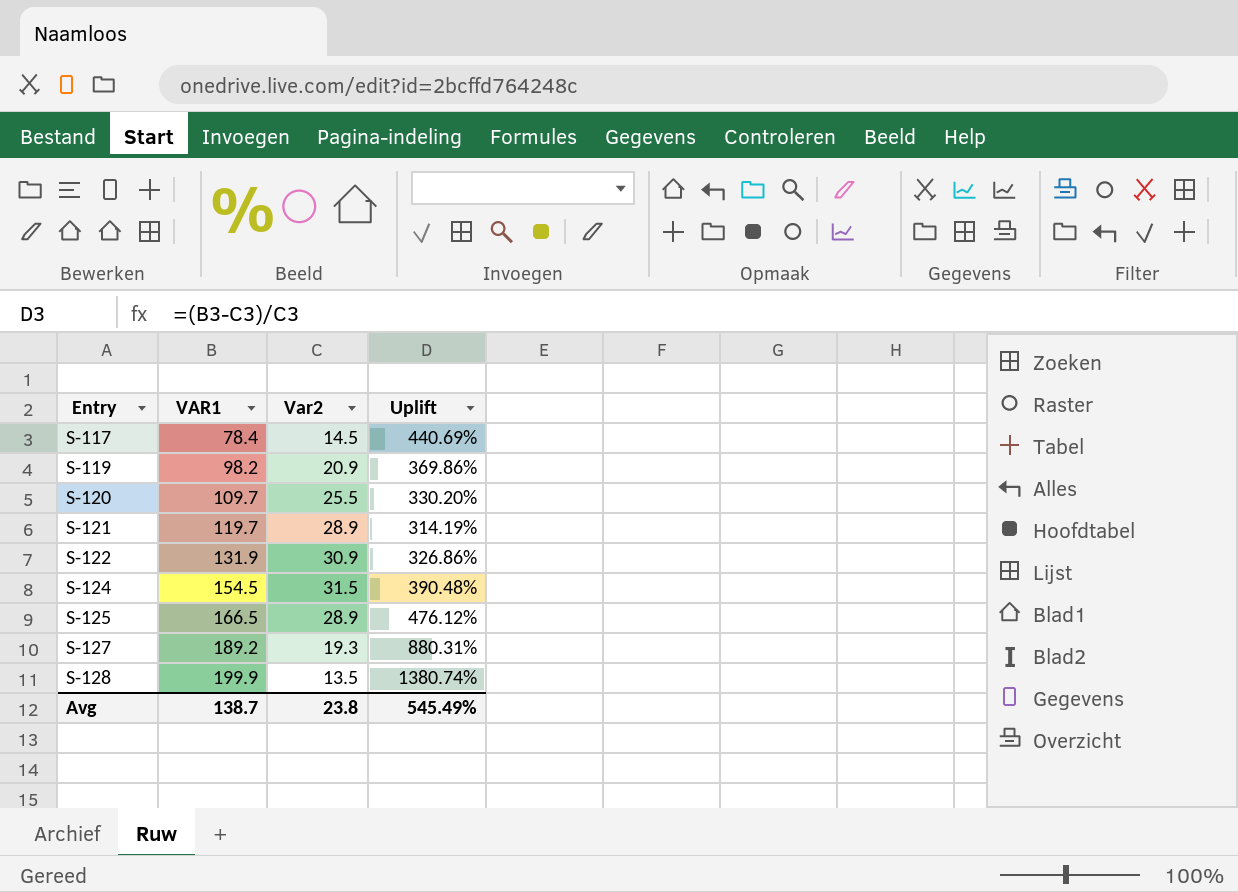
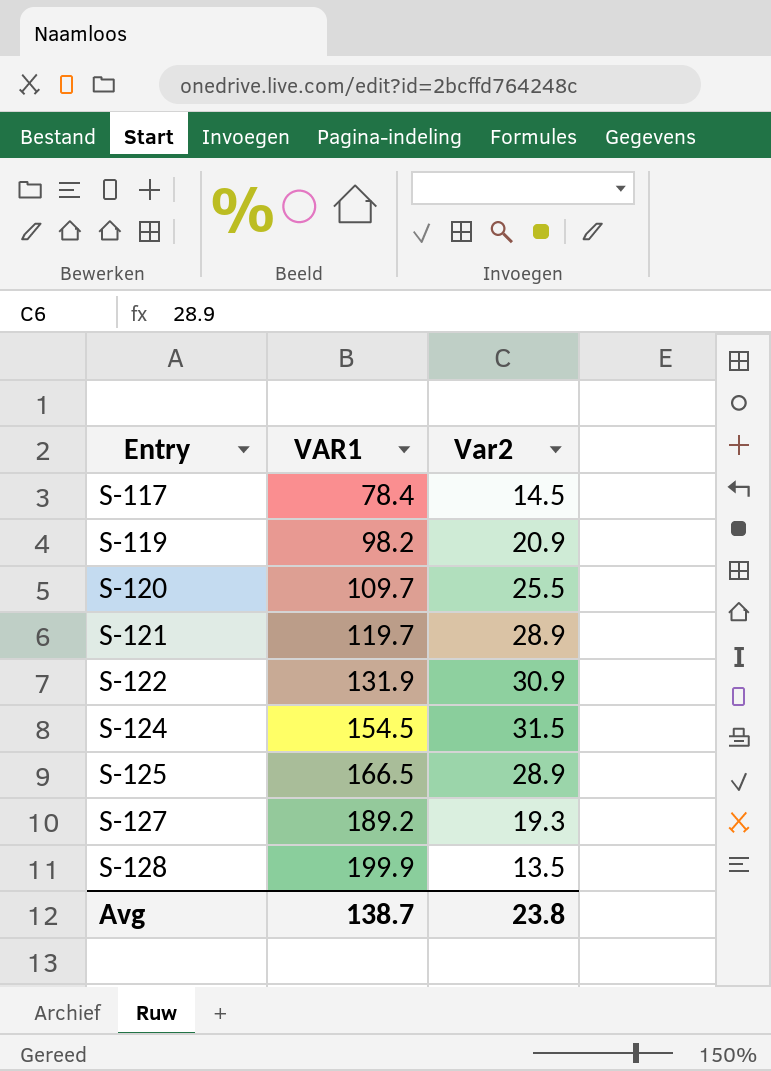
column Uplift | formula: ([VAR1] - [Var2]) / [Var2] -> none

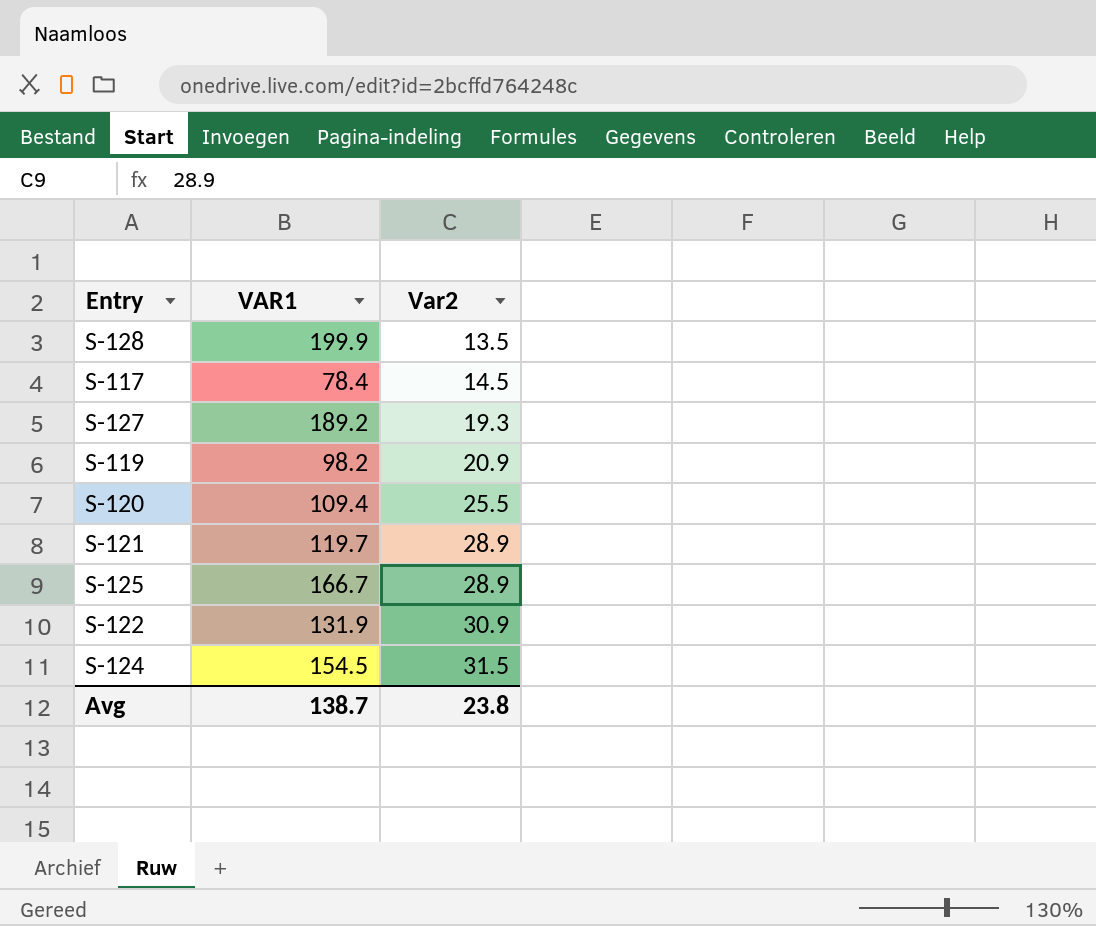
row order: Entry ascending -> Var2 ascending
S-120 | VAR1: 109.7 -> 109.4
S-125 | VAR1: 166.5 -> 166.7

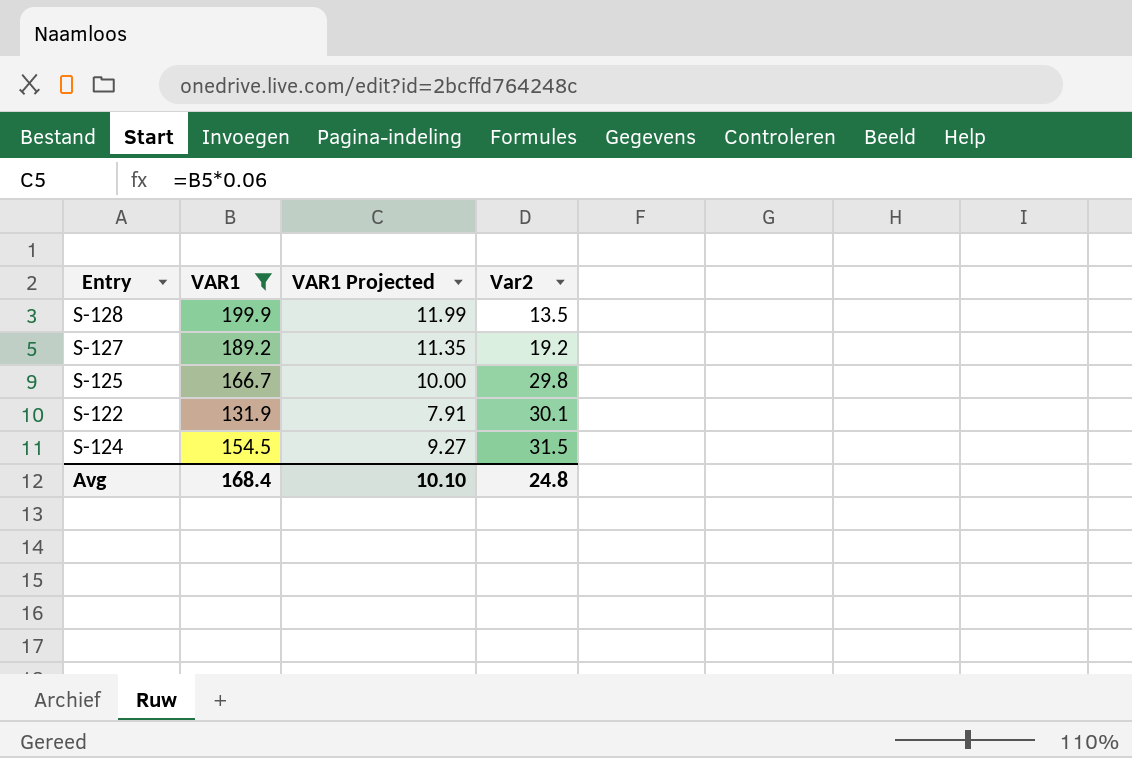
filter: none -> VAR1 >= 131.9
column VAR1 Projected | formula: none -> [VAR1] * 0.06
S-127 | Var2: 19.3 -> 19.2
S-125 | Var2: 28.9 -> 29.8
S-122 | Var2: 30.9 -> 30.1
Avg | VAR1: 138.7 -> 168.4
Avg | Var2: 23.8 -> 24.8

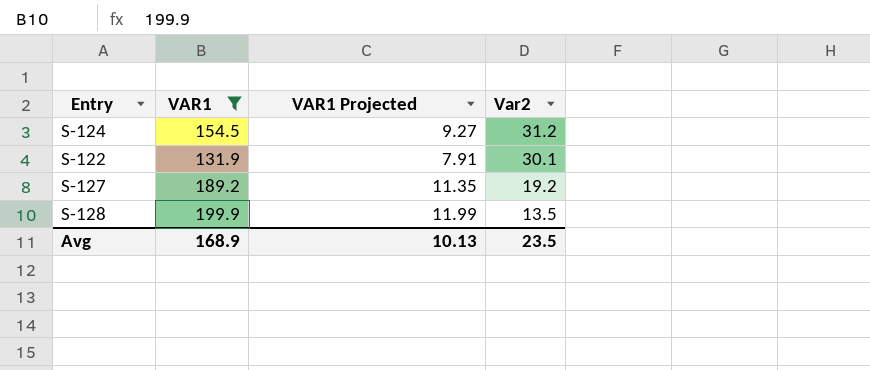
row order: Var2 ascending -> Var2 descending
row S-125: 166.7 | 10.00 | 29.8 -> none
S-124 | Var2: 31.5 -> 31.2
Avg | VAR1: 168.4 -> 168.9
Avg | VAR1 Projected: 10.10 -> 10.13
Avg | Var2: 24.8 -> 23.5

